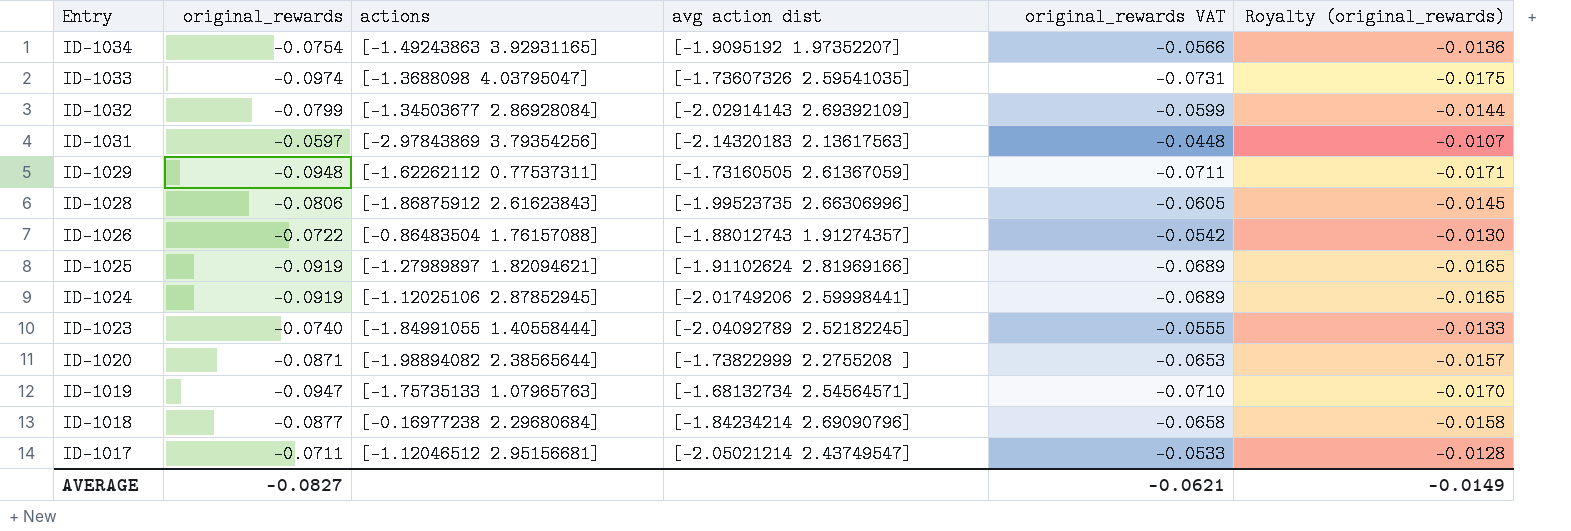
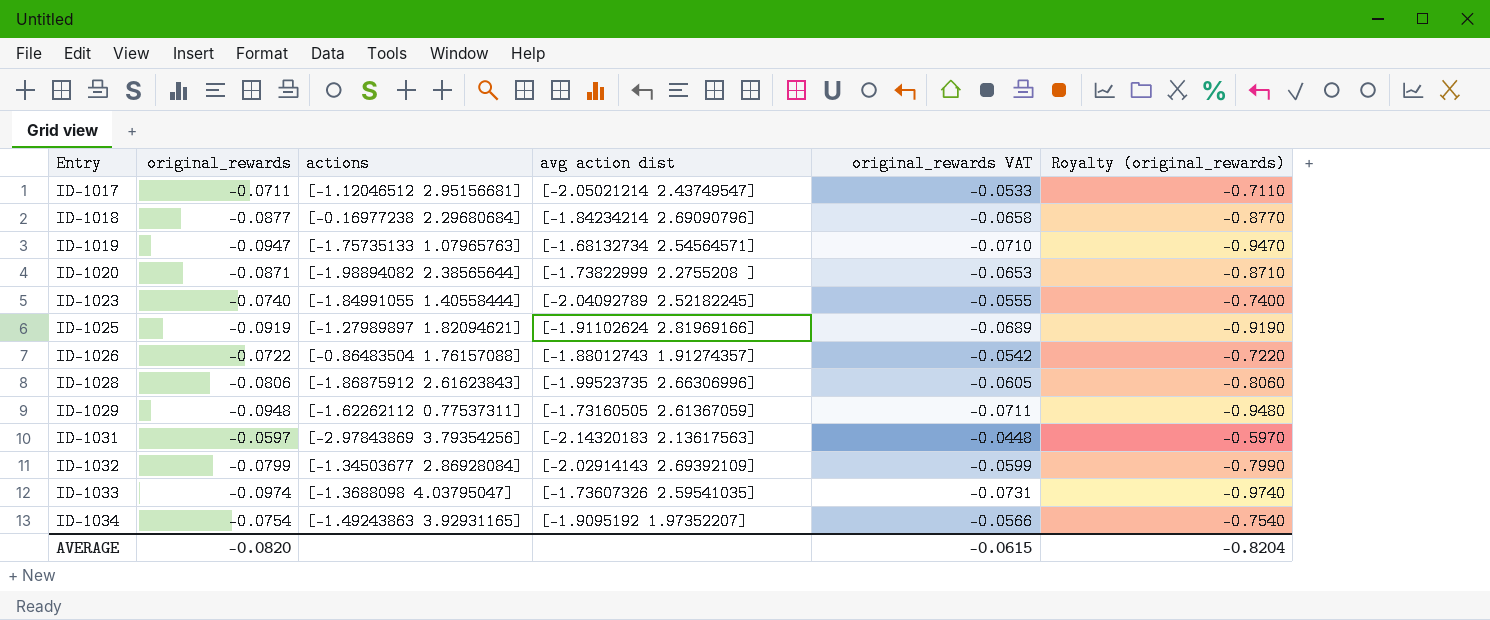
row order: Entry descending -> Entry ascending
column Royalty (original_rewards) | formula: [original_rewards] * 0.18 -> [original_rewards] * 10
row ID-1024: -0.0919 | [-1.12025106 2.87852945] | [-2.01749206 2.59998441] | -0.0689 | -0.0165 -> none
AVERAGE | original_rewards: -0.0827 -> -0.0820
AVERAGE | original_rewards VAT: -0.0621 -> -0.0615
AVERAGE | Royalty (original_rewards): -0.0149 -> -0.8204

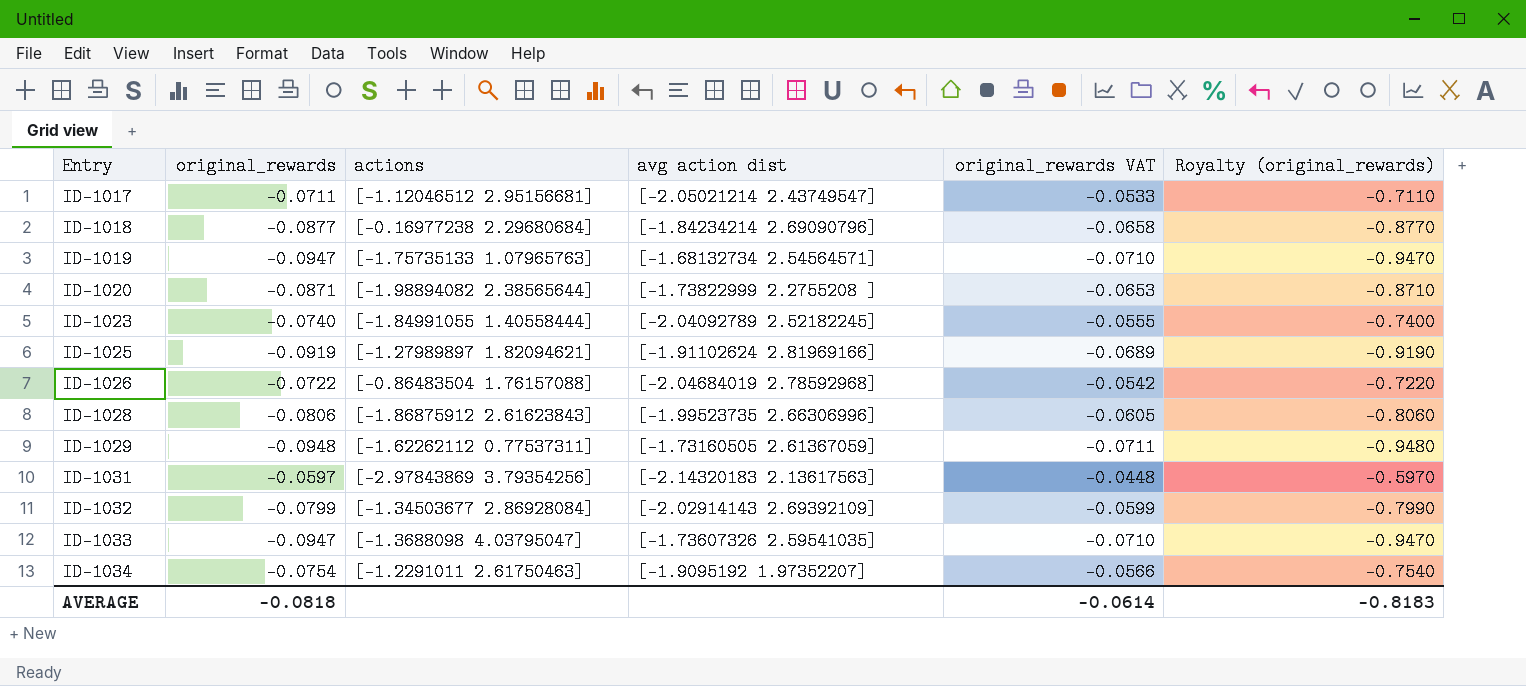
ID-1026 | avg action dist: [-1.88012743 1.91274357] -> [-2.04684019 2.78592968]
ID-1033 | original_rewards: -0.0974 -> -0.0947
ID-1033 | original_rewards VAT: -0.0731 -> -0.0710
ID-1033 | Royalty (original_rewards): -0.9740 -> -0.9470
ID-1034 | actions: [-1.49243863 3.92931165] -> [-1.2291011 2.61750463]
AVERAGE | original_rewards: -0.0820 -> -0.0818
AVERAGE | original_rewards VAT: -0.0615 -> -0.0614
AVERAGE | Royalty (original_rewards): -0.8204 -> -0.8183

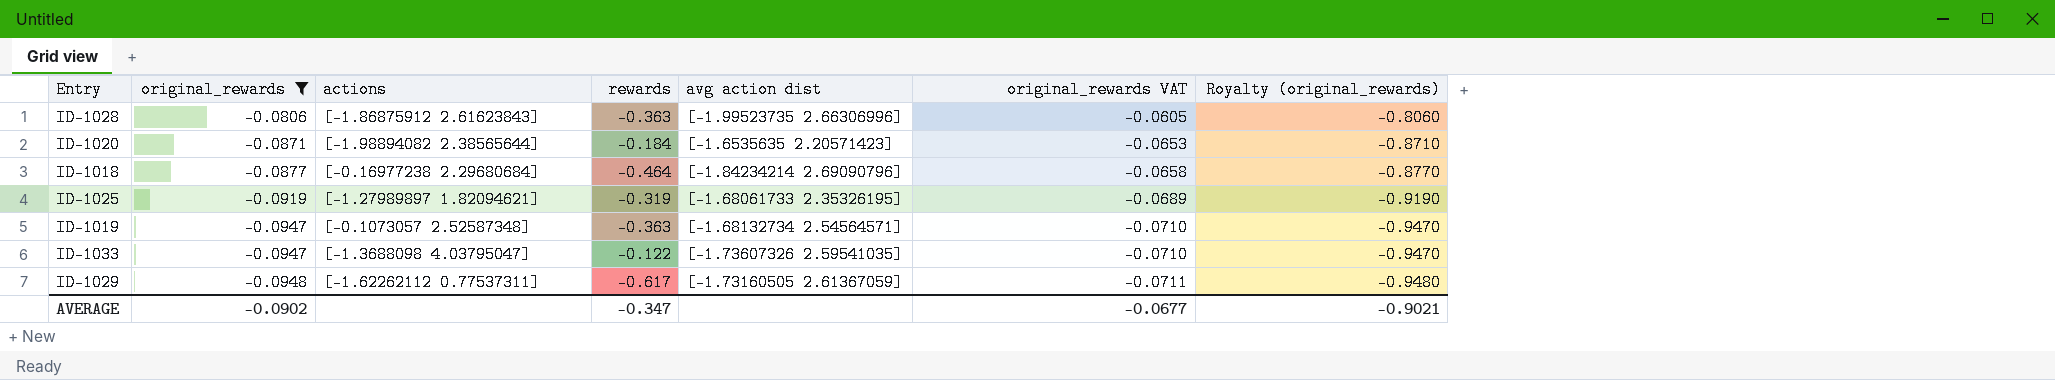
filter: none -> original_rewards <= -0.0806
row order: Entry ascending -> original_rewards descending
column rewards | position: none -> 4
ID-1020 | avg action dist: [-1.73822999 2.2755208 ] -> [-1.6535635 2.20571423]
ID-1025 | avg action dist: [-1.91102624 2.81969166] -> [-1.68061733 2.35326195]
ID-1019 | actions: [-1.75735133 1.07965763] -> [-0.1073057 2.52587348]
AVERAGE | original_rewards: -0.0818 -> -0.0902
AVERAGE | original_rewards VAT: -0.0614 -> -0.0677
AVERAGE | Royalty (original_rewards): -0.8183 -> -0.9021

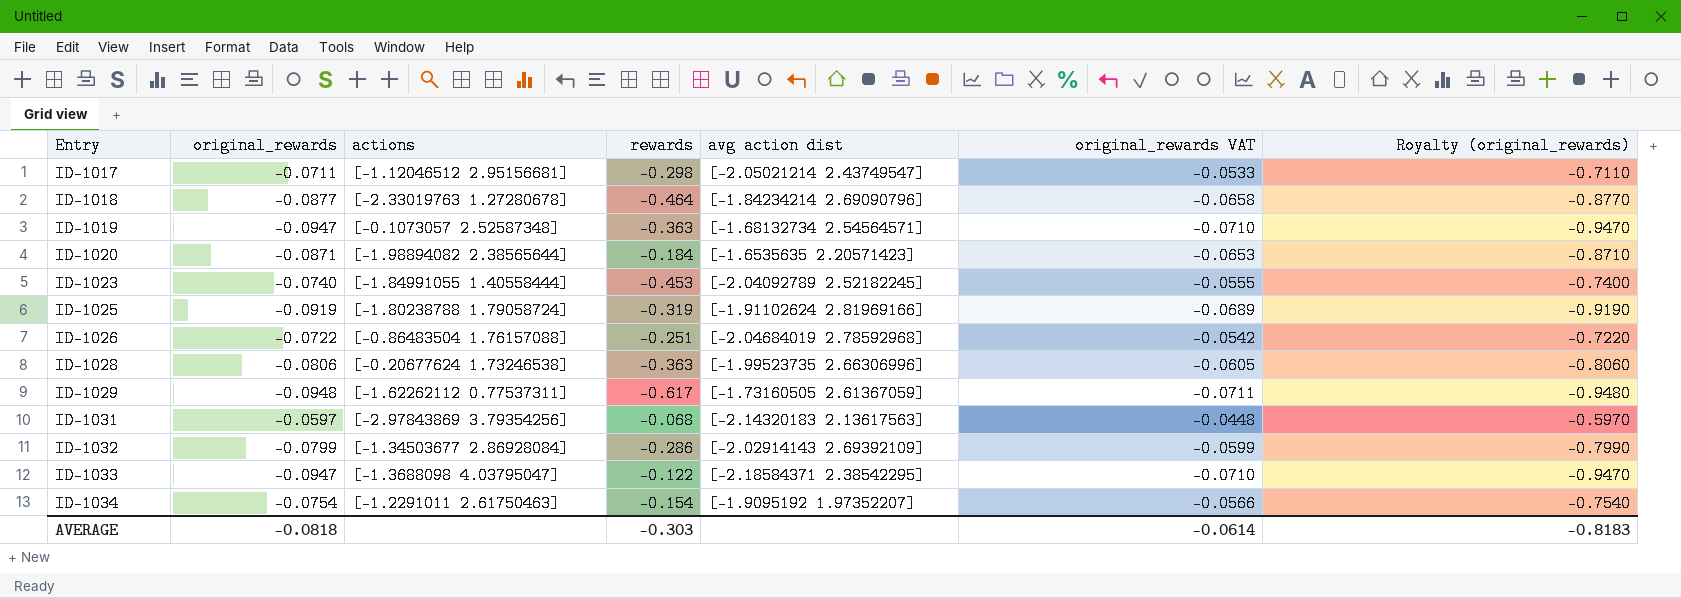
filter: original_rewards <= -0.0806 -> none
row order: original_rewards descending -> Entry ascending
ID-1018 | actions: [-0.16977238 2.29680684] -> [-2.33019763 1.27280678]
ID-1025 | actions: [-1.27989897 1.82094621] -> [-1.80238788 1.79058724]
ID-1025 | avg action dist: [-1.68061733 2.35326195] -> [-1.91102624 2.81969166]
ID-1028 | actions: [-1.86875912 2.61623843] -> [-0.20677624 1.73246538]
ID-1033 | avg action dist: [-1.73607326 2.59541035] -> [-2.18584371 2.38542295]
AVERAGE | original_rewards: -0.0902 -> -0.0818
AVERAGE | rewards: -0.347 -> -0.303
AVERAGE | original_rewards VAT: -0.0677 -> -0.0614
AVERAGE | Royalty (original_rewards): -0.9021 -> -0.8183

